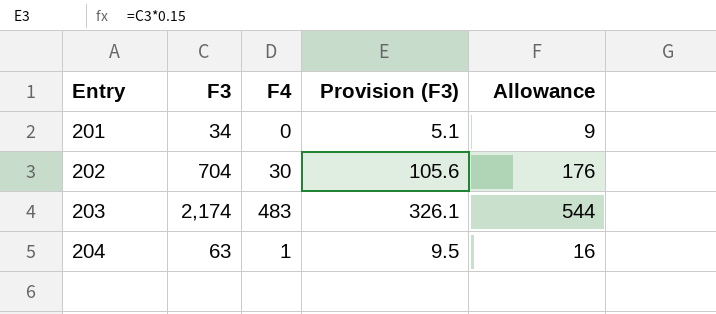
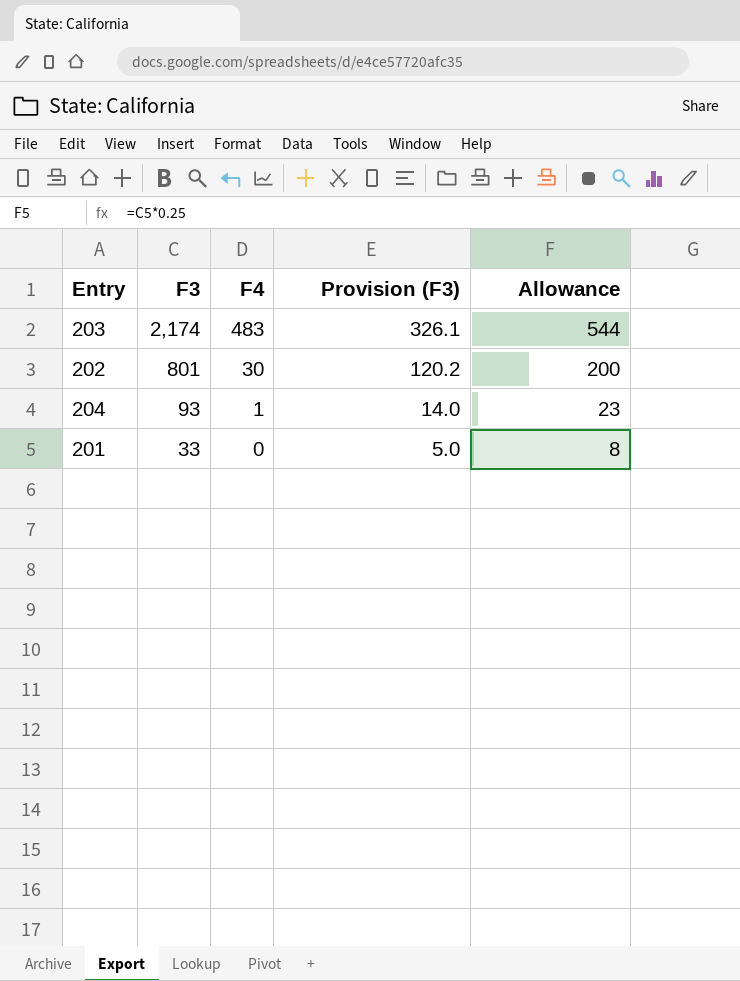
row order: Entry ascending -> F3 descending
202 | F3: 704 -> 801
202 | Provision (F3): 105.6 -> 120.2
202 | Allowance: 176 -> 200
204 | F3: 63 -> 93
204 | Provision (F3): 9.5 -> 14.0
204 | Allowance: 16 -> 23
201 | F3: 34 -> 33
201 | Provision (F3): 5.1 -> 5.0
201 | Allowance: 9 -> 8

